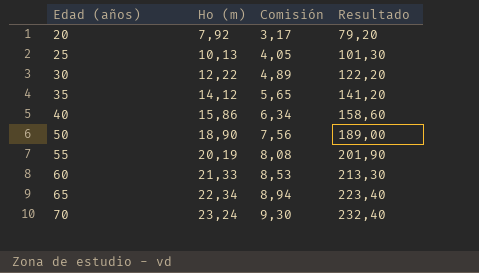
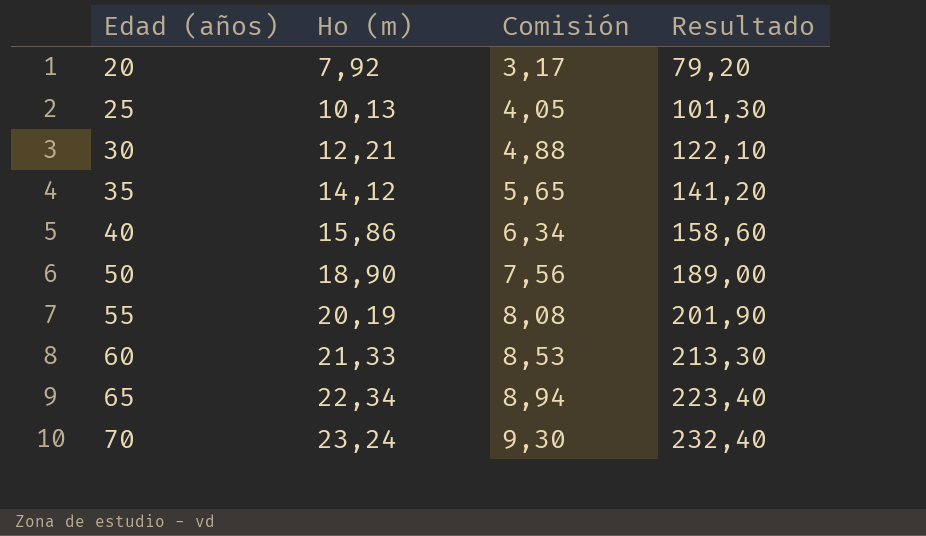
30 | Ho (m): 12,22 -> 12,21
30 | Comisión: 4,89 -> 4,88
30 | Resultado: 122,20 -> 122,10

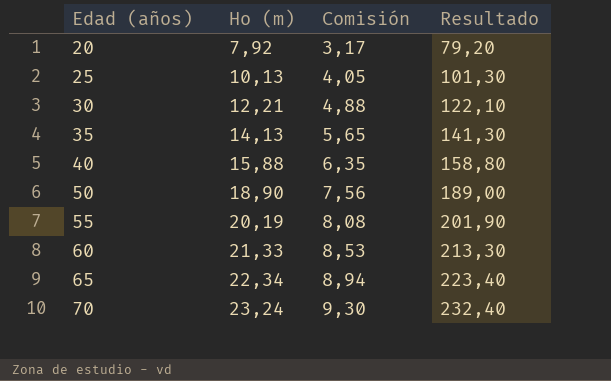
35 | Ho (m): 14,12 -> 14,13
35 | Resultado: 141,20 -> 141,30
40 | Ho (m): 15,86 -> 15,88
40 | Comisión: 6,34 -> 6,35
40 | Resultado: 158,60 -> 158,80

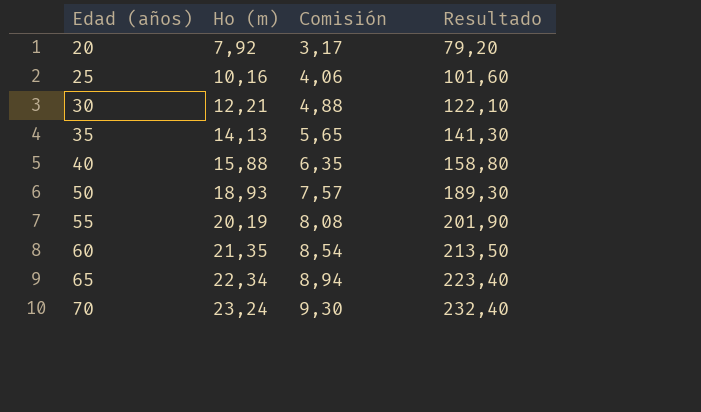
25 | Ho (m): 10,13 -> 10,16
25 | Comisión: 4,05 -> 4,06
25 | Resultado: 101,30 -> 101,60
50 | Ho (m): 18,90 -> 18,93
50 | Comisión: 7,56 -> 7,57
50 | Resultado: 189,00 -> 189,30
60 | Ho (m): 21,33 -> 21,35
60 | Comisión: 8,53 -> 8,54
60 | Resultado: 213,30 -> 213,50

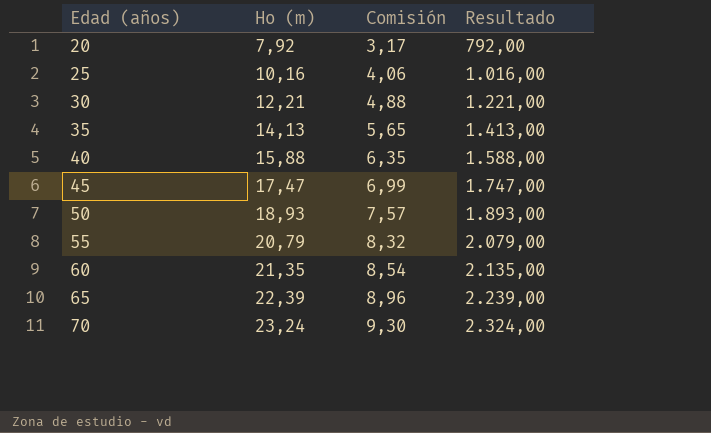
column Resultado | formula: [Ho (m)] * 10 -> [Ho (m)] * 100
row 45: none -> 17,47 | 6,99 | 1.747,00
55 | Ho (m): 20,19 -> 20,79
55 | Comisión: 8,08 -> 8,32
65 | Ho (m): 22,34 -> 22,39
65 | Comisión: 8,94 -> 8,96

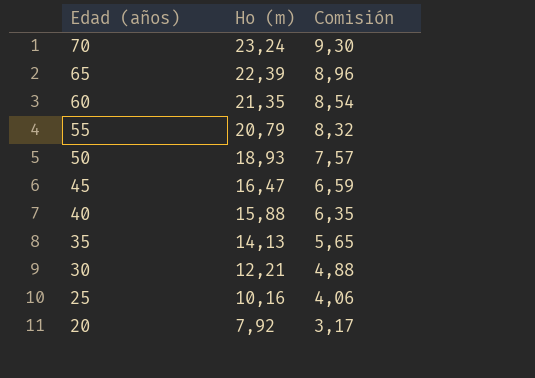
row order: Edad (años) ascending -> Edad (años) descending
column Resultado | formula: [Ho (m)] * 100 -> none
45 | Ho (m): 17,47 -> 16,47
45 | Comisión: 6,99 -> 6,59

